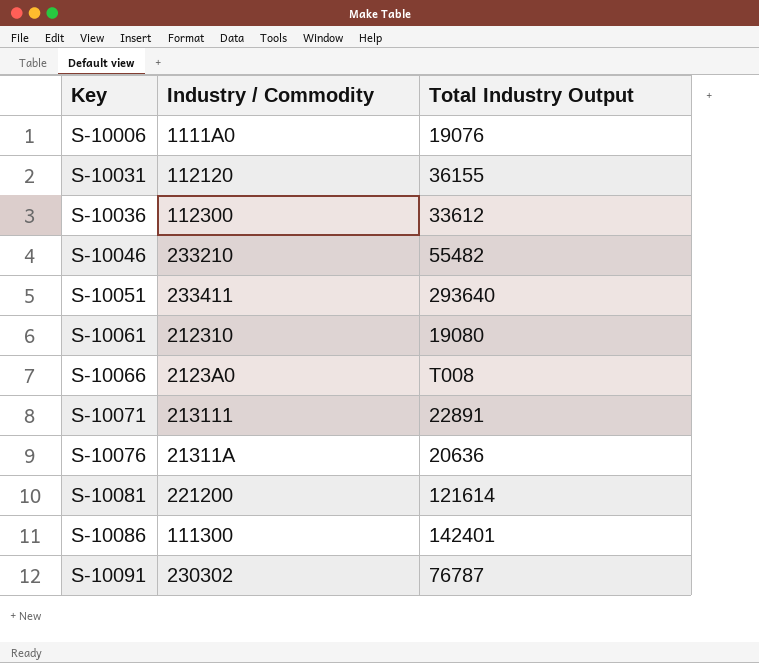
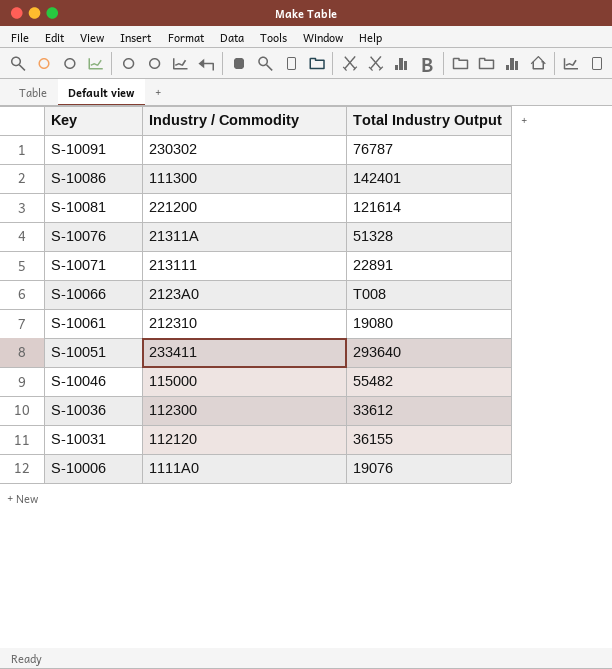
row order: Key ascending -> Key descending
S-10076 | Total Industry Output: 20636 -> 51328
S-10046 | Industry / Commodity: 233210 -> 115000

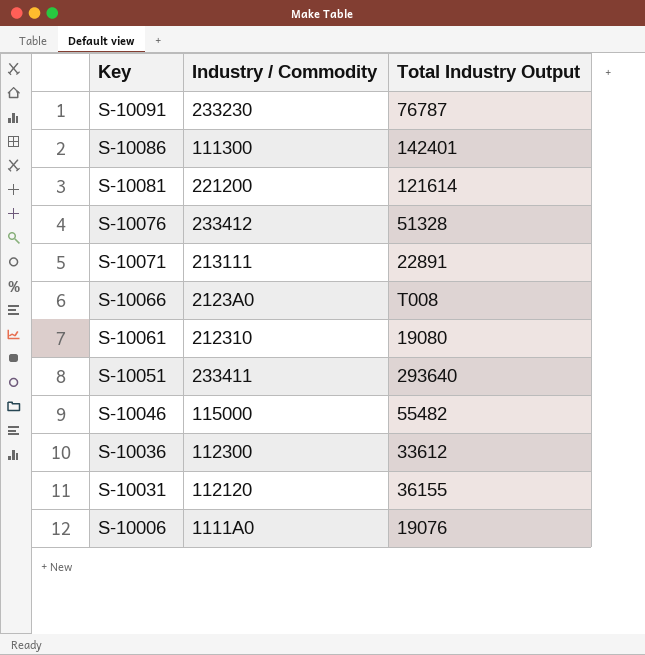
S-10091 | Industry / Commodity: 230302 -> 233230
S-10076 | Industry / Commodity: 21311A -> 233412

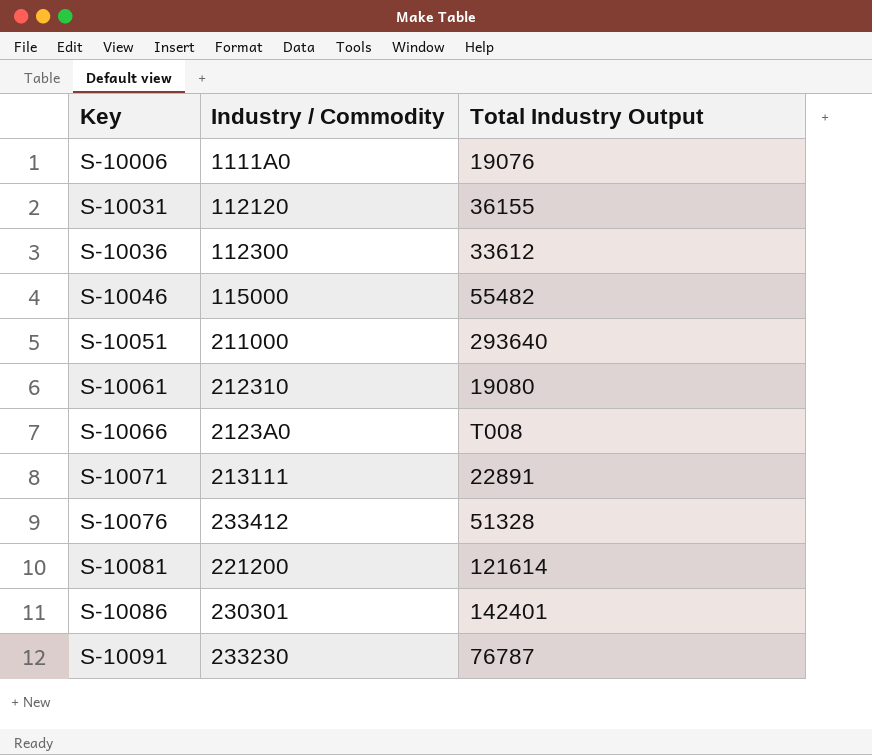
row order: Key descending -> Key ascending
S-10051 | Industry / Commodity: 233411 -> 211000
S-10086 | Industry / Commodity: 111300 -> 230301

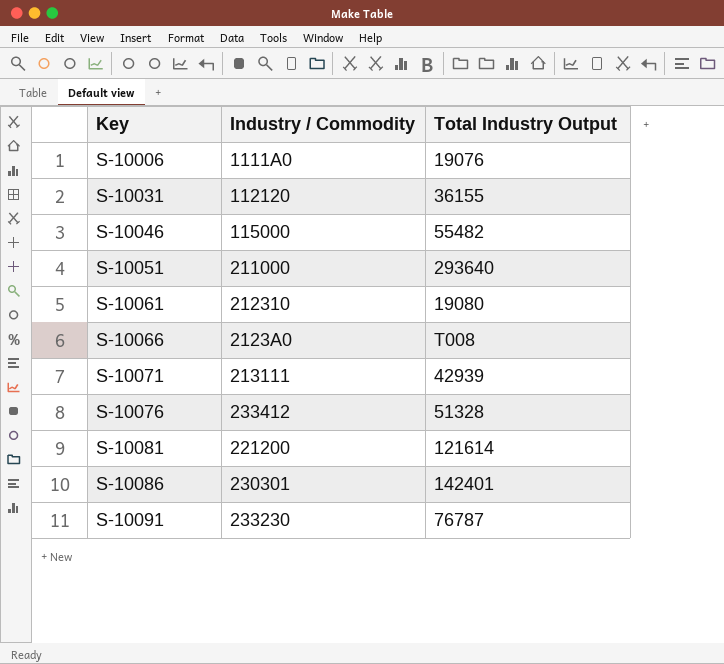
row S-10036: 112300 | 33612 -> none
S-10071 | Total Industry Output: 22891 -> 42939

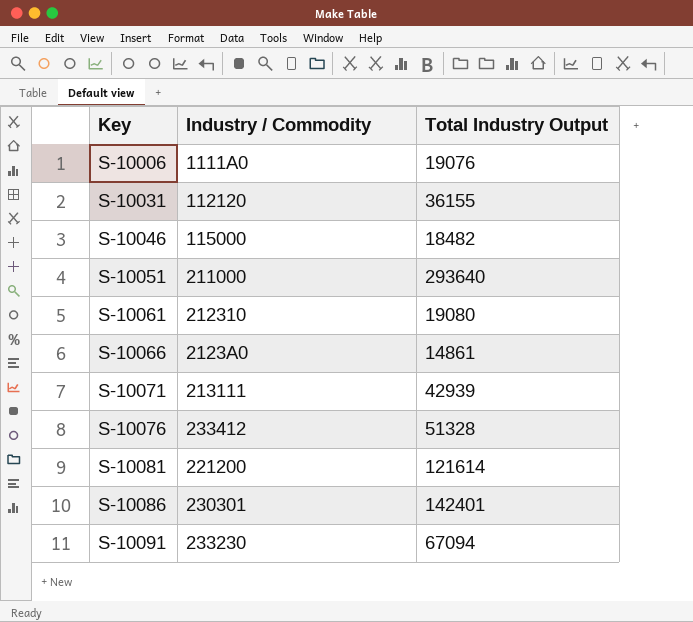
S-10046 | Total Industry Output: 55482 -> 18482
S-10066 | Total Industry Output: T008 -> 14861
S-10091 | Total Industry Output: 76787 -> 67094

